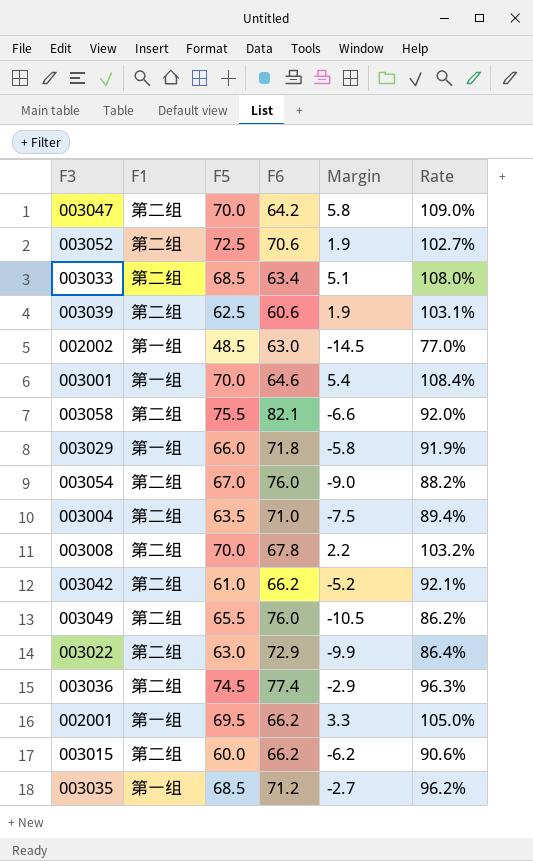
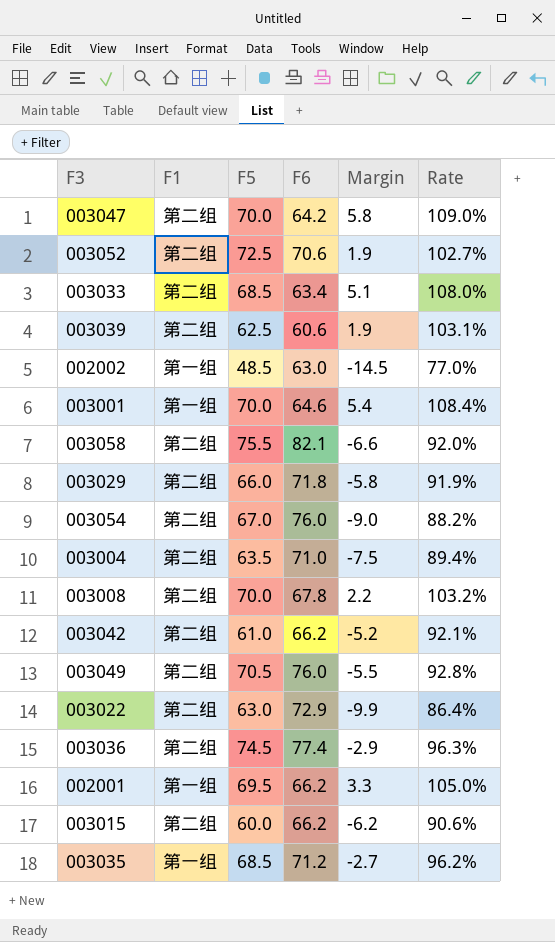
003029 | F1: 第一组 -> 第二组
003049 | F5: 65.5 -> 70.5
003049 | Margin: -10.5 -> -5.5
003049 | Rate: 86.2% -> 92.8%

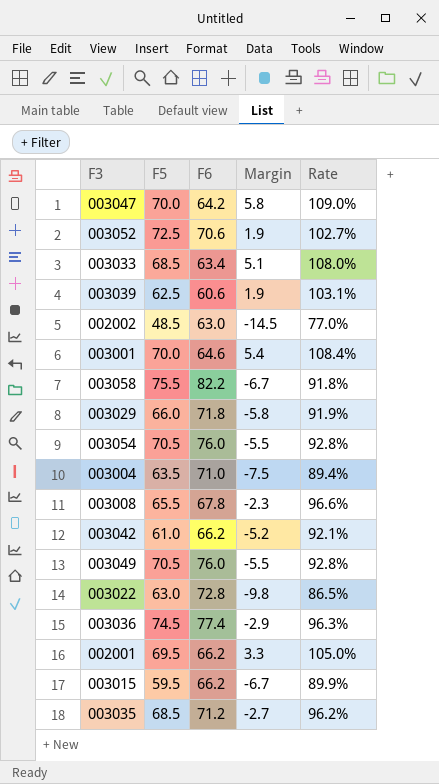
column F1 | position: 2 -> none
003058 | F6: 82.1 -> 82.2
003058 | Margin: -6.6 -> -6.7
003058 | Rate: 92.0% -> 91.8%
003054 | F5: 67.0 -> 70.5
003054 | Margin: -9.0 -> -5.5
003054 | Rate: 88.2% -> 92.8%
003008 | F5: 70.0 -> 65.5
003008 | Margin: 2.2 -> -2.3
003008 | Rate: 103.2% -> 96.6%
003022 | F6: 72.9 -> 72.8
003022 | Margin: -9.9 -> -9.8
003022 | Rate: 86.4% -> 86.5%
003015 | F5: 60.0 -> 59.5
003015 | Margin: -6.2 -> -6.7
003015 | Rate: 90.6% -> 89.9%

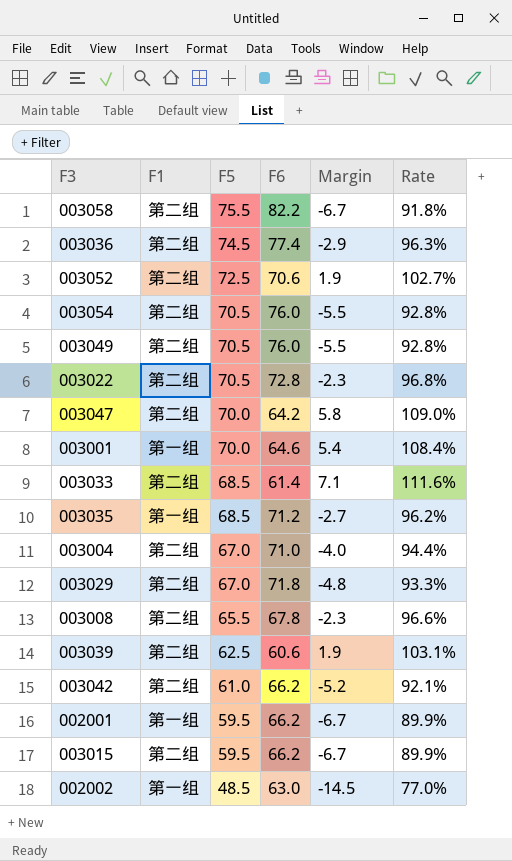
row order: none -> F5 descending
column F1 | position: none -> 2
003022 | F5: 63.0 -> 70.5
003022 | Margin: -9.8 -> -2.3
003022 | Rate: 86.5% -> 96.8%
003033 | F6: 63.4 -> 61.4
003033 | Margin: 5.1 -> 7.1
003033 | Rate: 108.0% -> 111.6%
003004 | F5: 63.5 -> 67.0
003004 | Margin: -7.5 -> -4.0
003004 | Rate: 89.4% -> 94.4%
003029 | F5: 66.0 -> 67.0
003029 | Margin: -5.8 -> -4.8
003029 | Rate: 91.9% -> 93.3%
002001 | F5: 69.5 -> 59.5
002001 | Margin: 3.3 -> -6.7
002001 | Rate: 105.0% -> 89.9%

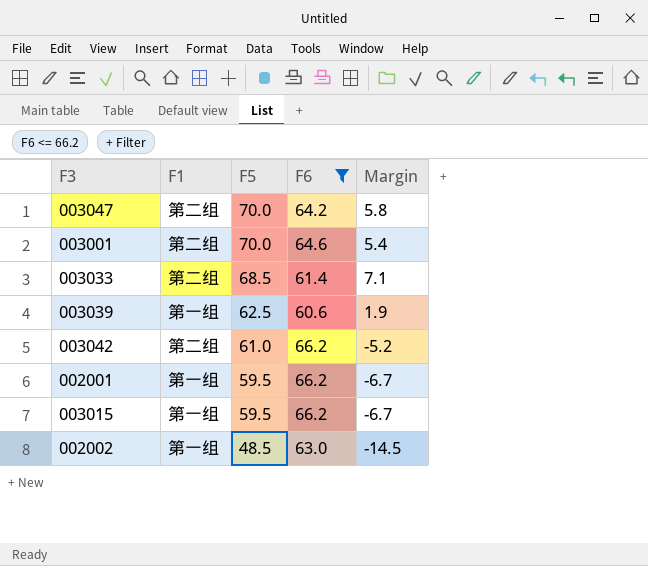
filter: none -> F6 <= 66.2
column Rate | formula: [F5] / [F6] -> none
003001 | F1: 第一组 -> 第二组
003039 | F1: 第二组 -> 第一组
003015 | F1: 第二组 -> 第一组

